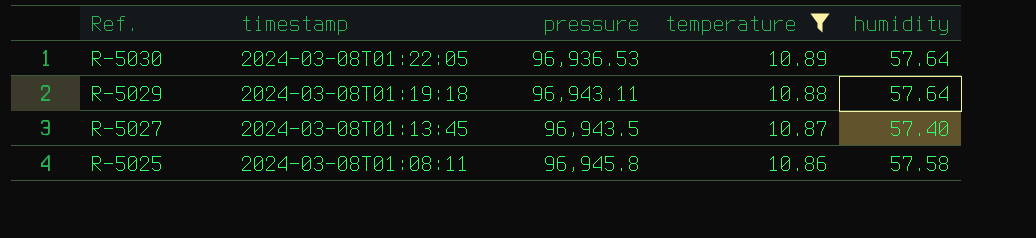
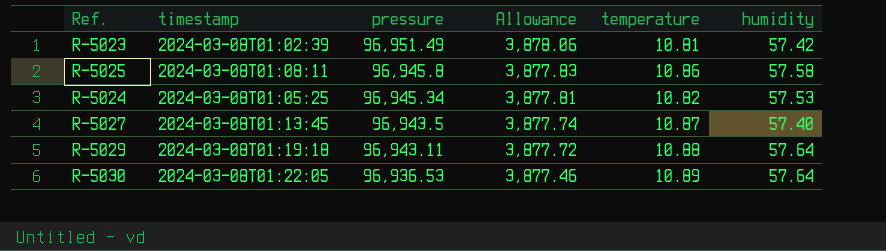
filter: temperature >= 10.86 -> none
row order: Ref. descending -> pressure descending
column Allowance | formula: none -> [pressure] * 0.04

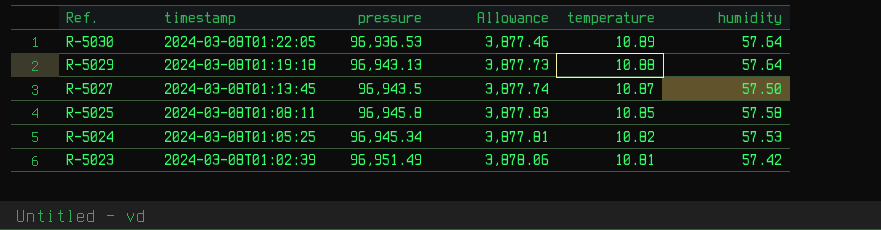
row order: pressure descending -> Ref. descending
R-5029 | pressure: 96,943.11 -> 96,943.13
R-5029 | Allowance: 3,877.72 -> 3,877.73
R-5027 | humidity: 57.40 -> 57.50
R-5025 | temperature: 10.86 -> 10.85

